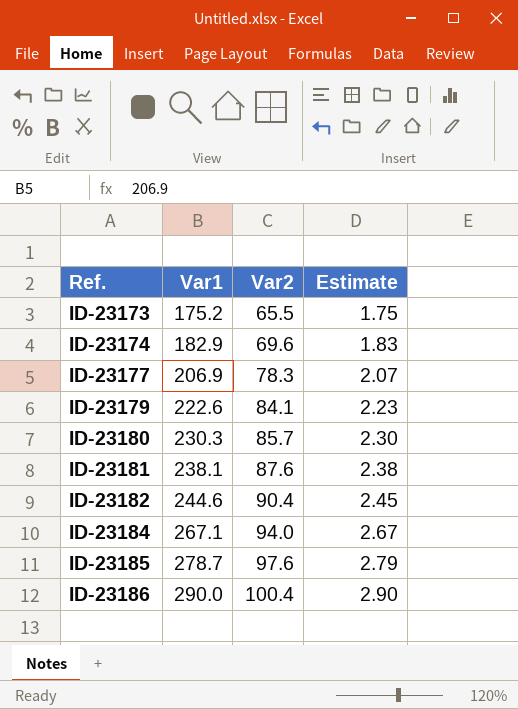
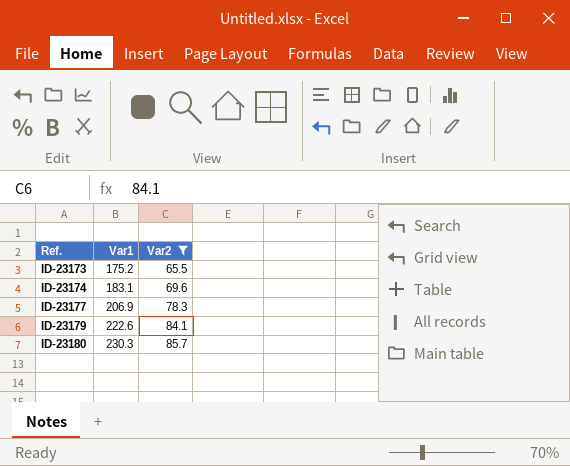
filter: none -> Var2 <= 85.7
column Estimate | formula: [Var1] * 0.01 -> none
ID-23174 | Var1: 182.9 -> 183.1

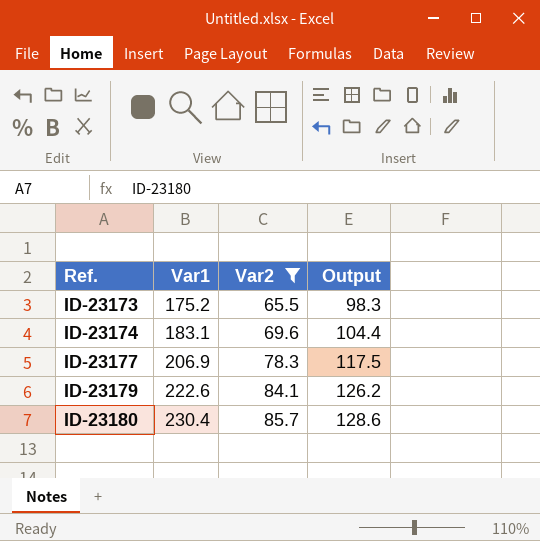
column Output | formula: none -> [Var2] * 1.5
ID-23180 | Var1: 230.3 -> 230.4

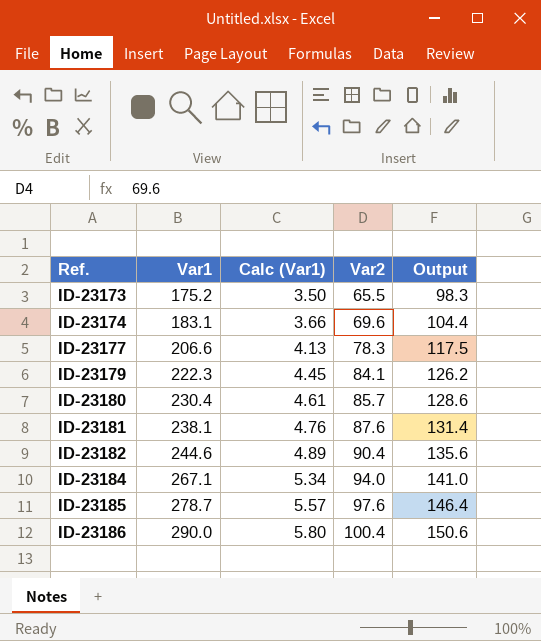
filter: Var2 <= 85.7 -> none
column Calc (Var1) | formula: none -> [Var1] * 0.02
ID-23177 | Var1: 206.9 -> 206.6
ID-23179 | Var1: 222.6 -> 222.3

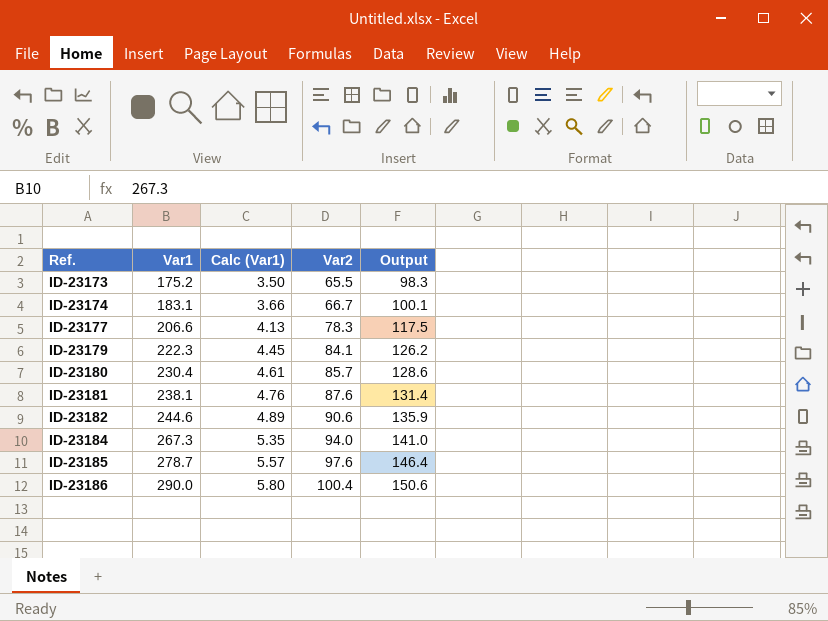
ID-23174 | Var2: 69.6 -> 66.7
ID-23174 | Output: 104.4 -> 100.1
ID-23182 | Var2: 90.4 -> 90.6
ID-23182 | Output: 135.6 -> 135.9
ID-23184 | Var1: 267.1 -> 267.3
ID-23184 | Calc (Var1): 5.34 -> 5.35

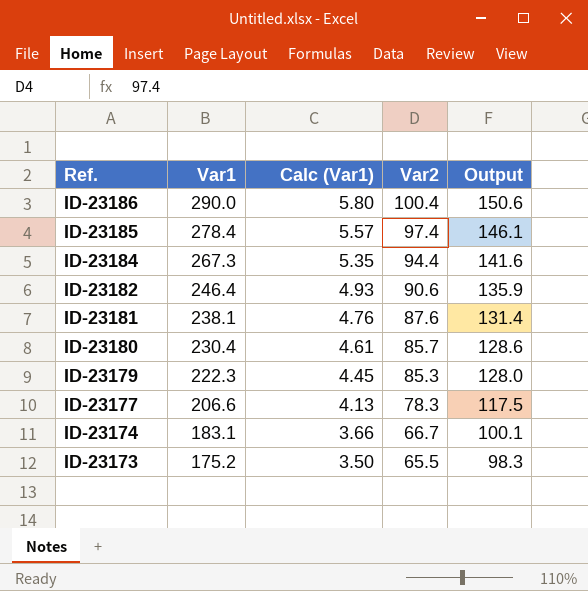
row order: Ref. ascending -> Ref. descending
ID-23185 | Var1: 278.7 -> 278.4
ID-23185 | Var2: 97.6 -> 97.4
ID-23185 | Output: 146.4 -> 146.1
ID-23184 | Var2: 94.0 -> 94.4
ID-23184 | Output: 141.0 -> 141.6
ID-23182 | Var1: 244.6 -> 246.4
ID-23182 | Calc (Var1): 4.89 -> 4.93
ID-23179 | Var2: 84.1 -> 85.3
ID-23179 | Output: 126.2 -> 128.0

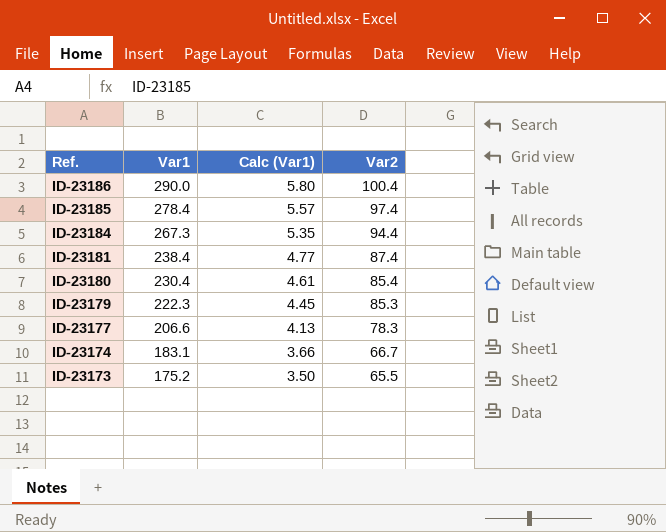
column Output | formula: [Var2] * 1.5 -> none
row ID-23182: 246.4 | 4.93 | 90.6 | 135.9 -> none
ID-23181 | Var1: 238.1 -> 238.4
ID-23181 | Calc (Var1): 4.76 -> 4.77
ID-23181 | Var2: 87.6 -> 87.4
ID-23180 | Var2: 85.7 -> 85.4

